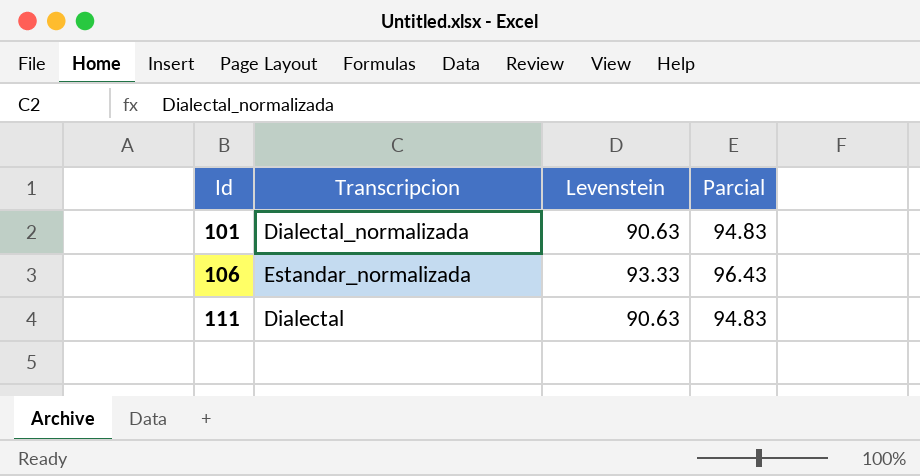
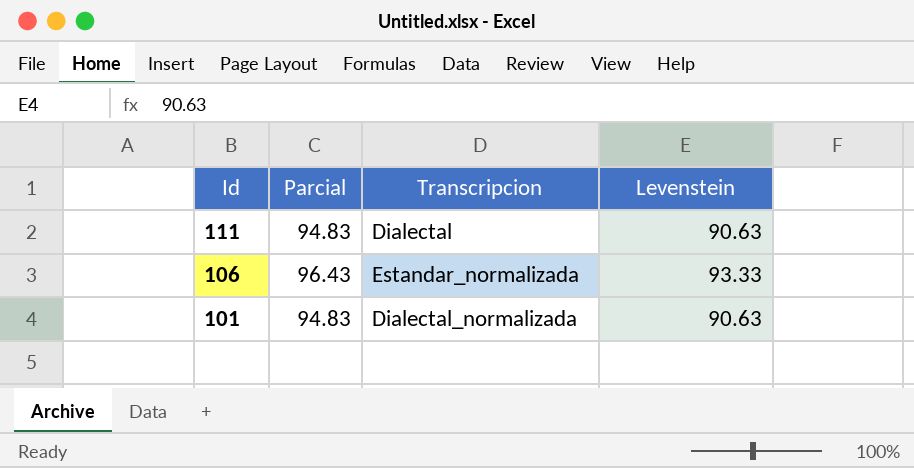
row order: Id ascending -> Id descending
column Parcial | position: 4 -> 2

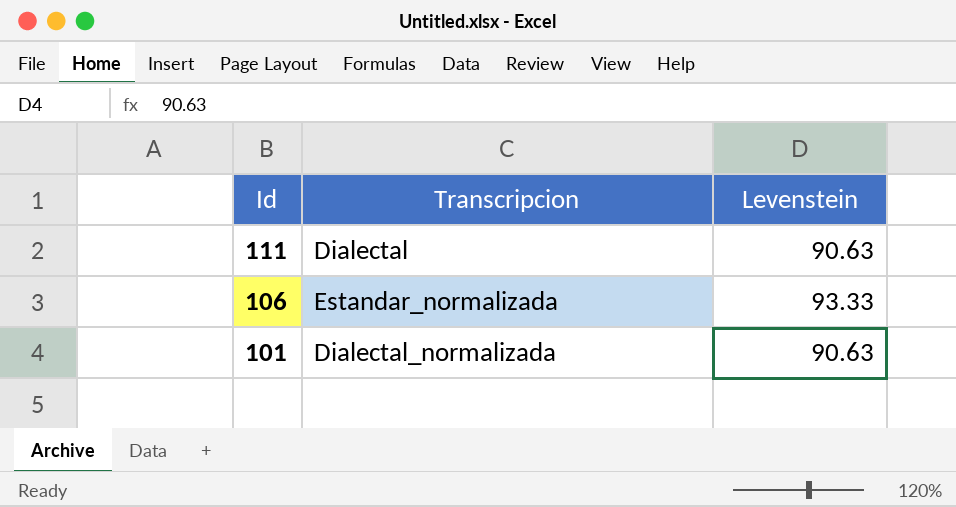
column Parcial | position: 2 -> none

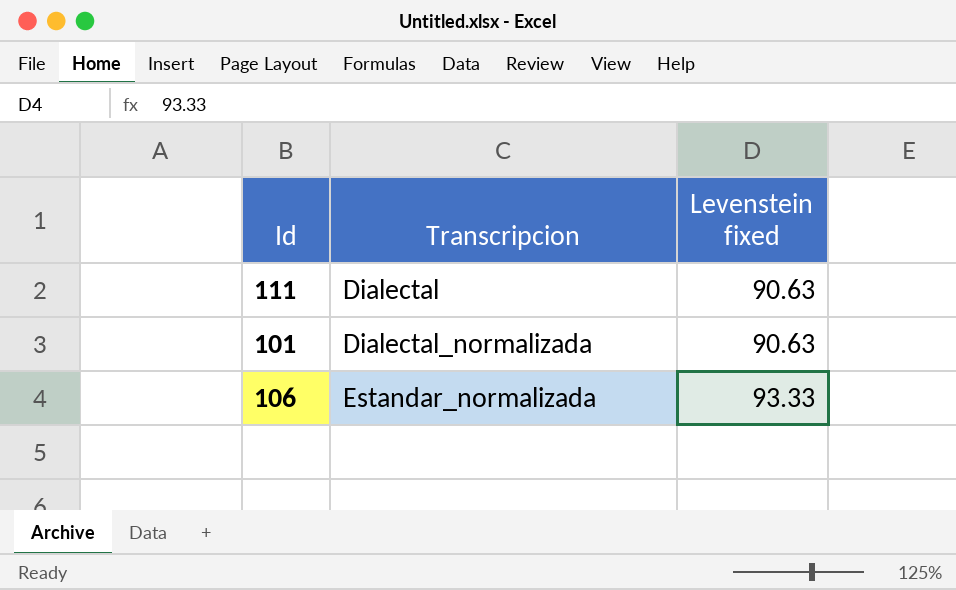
row order: Id descending -> Transcripcion ascending
column name: Levenstein -> Levenstein fixed

